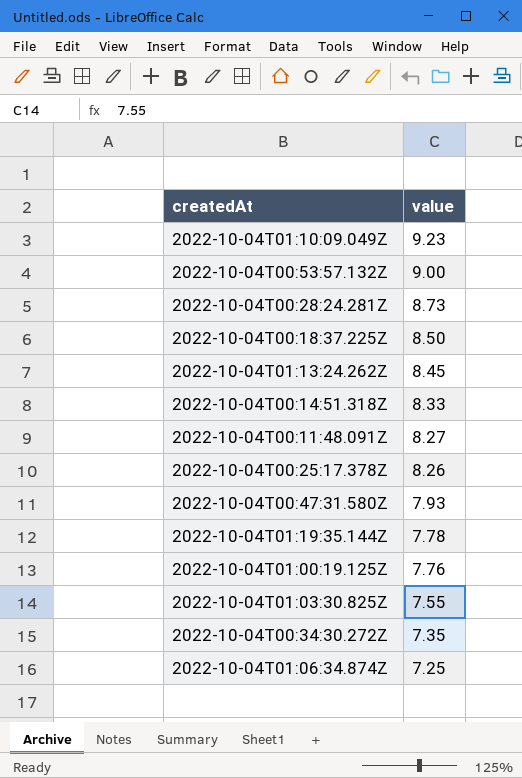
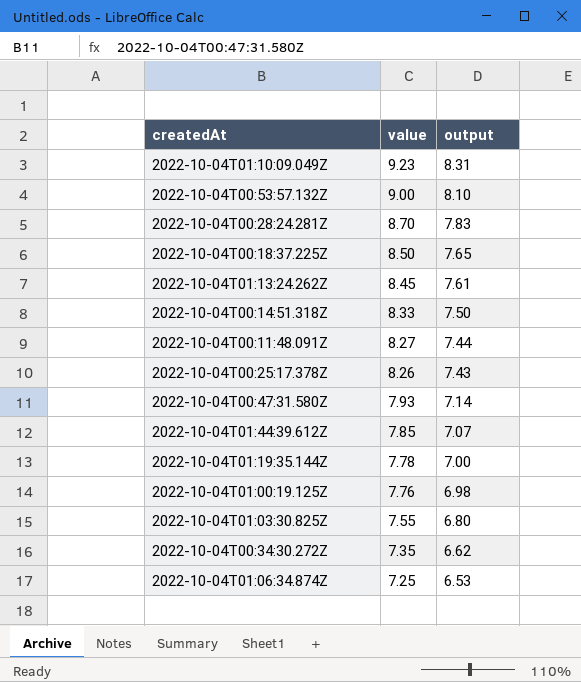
column output | formula: none -> [value] * 0.9
2022-10-04T00:28:24.281Z | value: 8.73 -> 8.70
row 2022-10-04T01:44:39.612Z: none -> 7.85 | 7.07

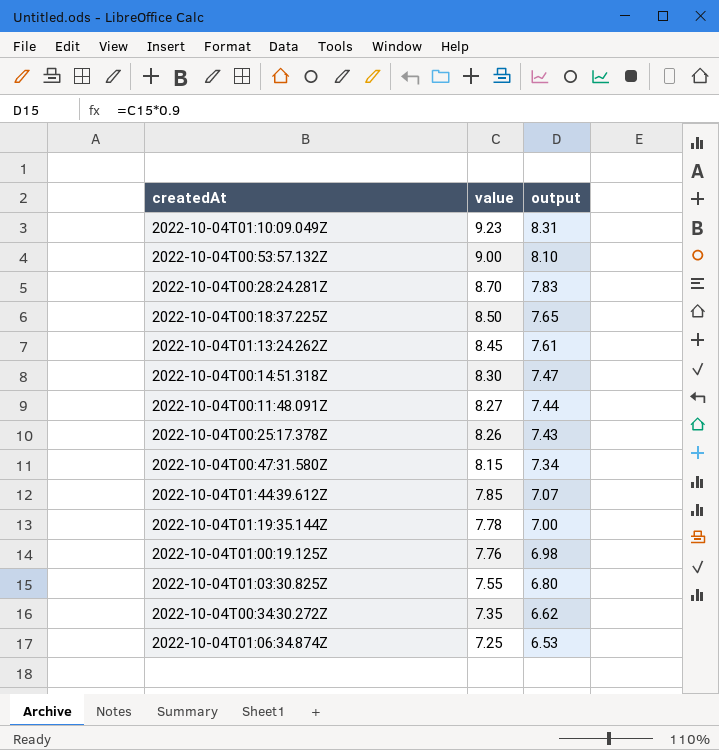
2022-10-04T00:14:51.318Z | value: 8.33 -> 8.30
2022-10-04T00:14:51.318Z | output: 7.50 -> 7.47
2022-10-04T00:47:31.580Z | value: 7.93 -> 8.15
2022-10-04T00:47:31.580Z | output: 7.14 -> 7.34

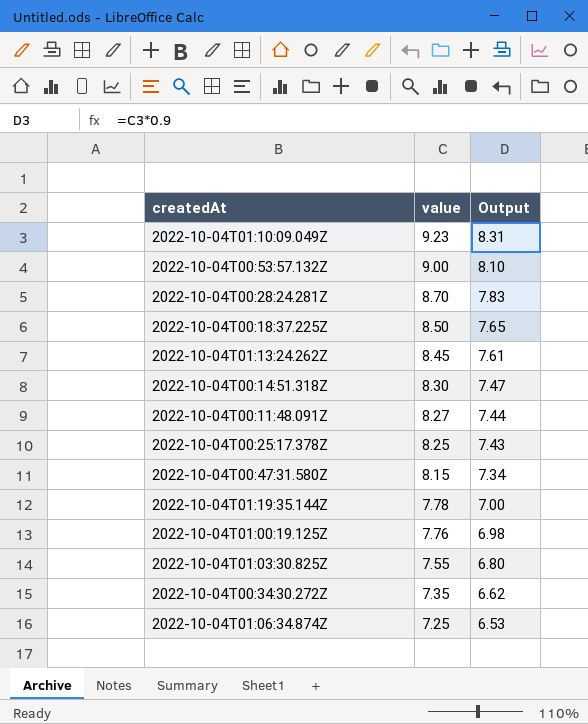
column name: output -> Output
row 2022-10-04T01:44:39.612Z: 7.85 | 7.07 -> none
2022-10-04T00:25:17.378Z | value: 8.26 -> 8.25

